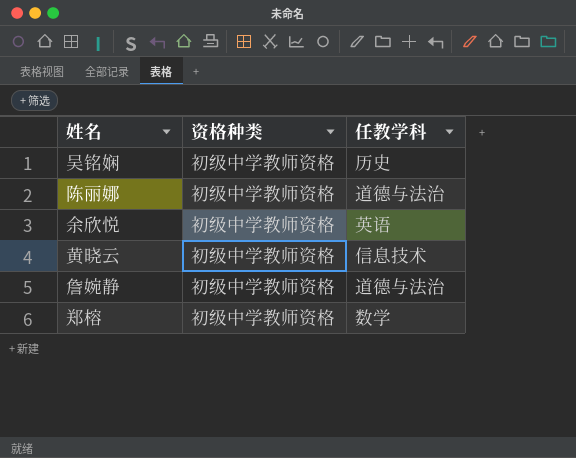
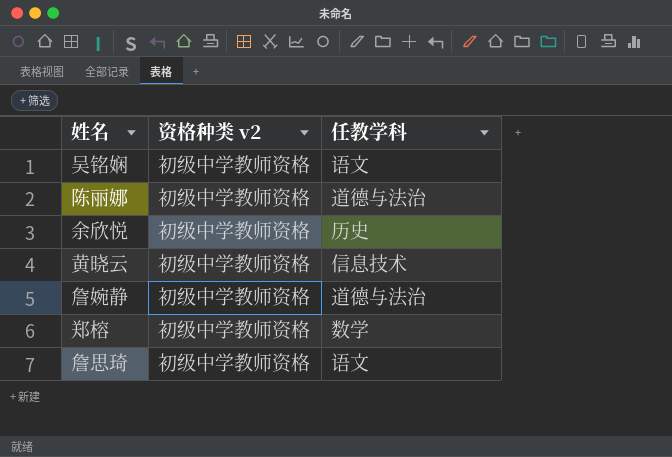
column name: 资格种类 -> 资格种类 v2
吴铭娴 | 任教学科: 历史 -> 语文
余欣悦 | 任教学科: 英语 -> 历史
row 詹思琦: none -> 初级中学教师资格 | 语文

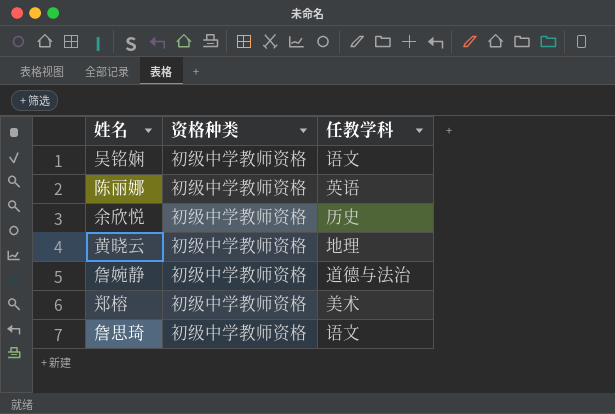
column name: 资格种类 v2 -> 资格种类
陈丽娜 | 任教学科: 道德与法治 -> 英语
黄晓云 | 任教学科: 信息技术 -> 地理
郑榕 | 任教学科: 数学 -> 美术

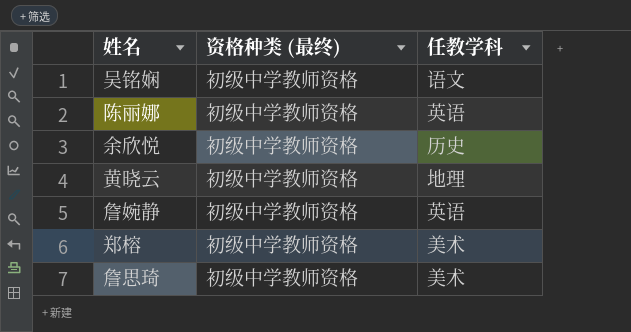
column name: 资格种类 -> 资格种类 (最终)
詹婉静 | 任教学科: 道德与法治 -> 英语
詹思琦 | 任教学科: 语文 -> 美术

